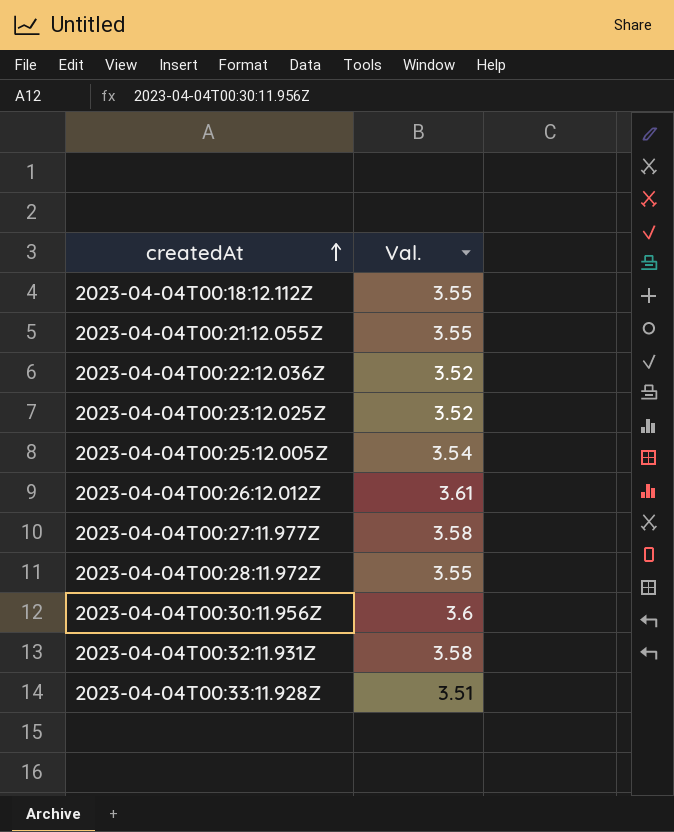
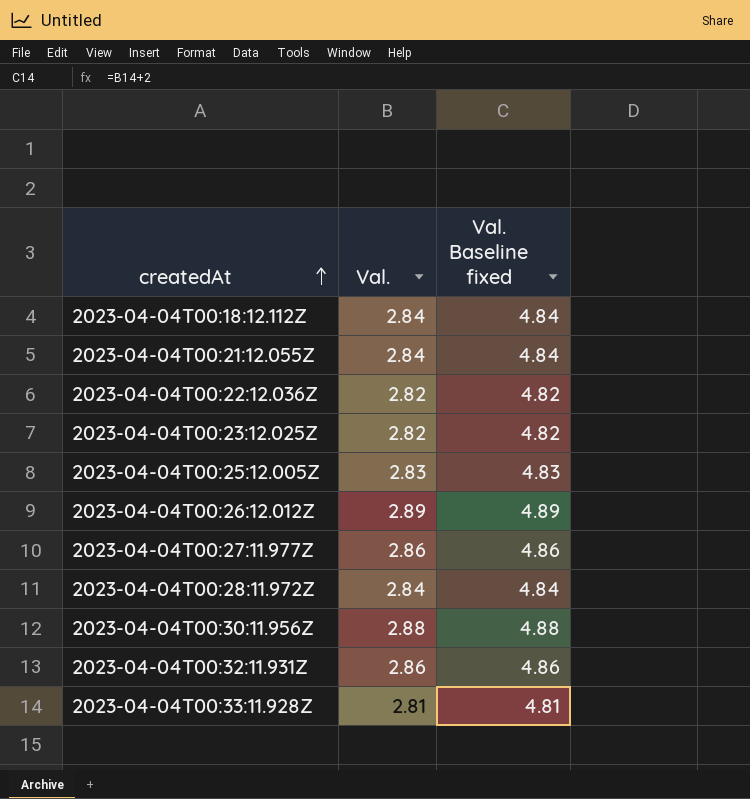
column Val. Baseline fixed | formula: none -> [Val.] + 2
2023-04-04T00:18:12.112Z | Val.: 3.55 -> 2.84
2023-04-04T00:21:12.055Z | Val.: 3.55 -> 2.84
2023-04-04T00:22:12.036Z | Val.: 3.52 -> 2.82
2023-04-04T00:23:12.025Z | Val.: 3.52 -> 2.82
2023-04-04T00:25:12.005Z | Val.: 3.54 -> 2.83
2023-04-04T00:26:12.012Z | Val.: 3.61 -> 2.89
2023-04-04T00:27:11.977Z | Val.: 3.58 -> 2.86
2023-04-04T00:28:11.972Z | Val.: 3.55 -> 2.84
2023-04-04T00:30:11.956Z | Val.: 3.6 -> 2.88
2023-04-04T00:32:11.931Z | Val.: 3.58 -> 2.86
2023-04-04T00:33:11.928Z | Val.: 3.51 -> 2.81

